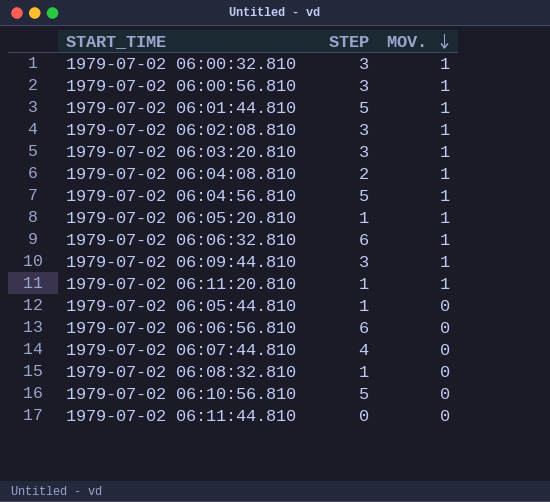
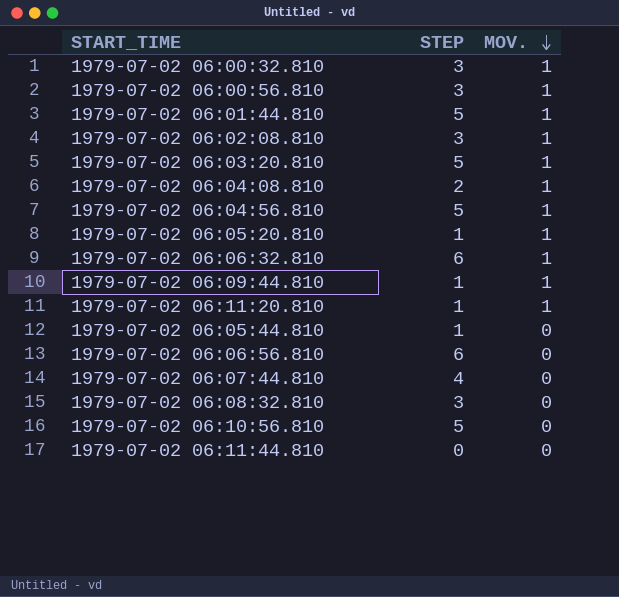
1979-07-02 06:03:20.810 | STEP: 3 -> 5
1979-07-02 06:09:44.810 | STEP: 3 -> 1
1979-07-02 06:08:32.810 | STEP: 1 -> 3

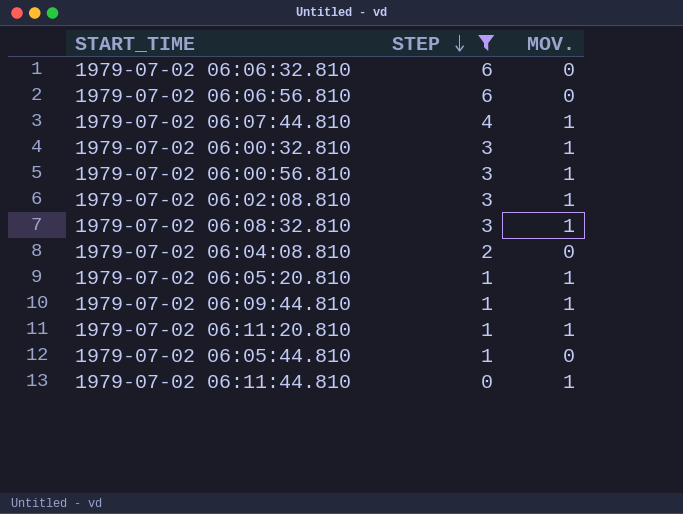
filter: none -> STEP != 5
row order: MOV. descending -> STEP descending
1979-07-02 06:06:32.810 | MOV.: 1 -> 0
1979-07-02 06:07:44.810 | MOV.: 0 -> 1
1979-07-02 06:08:32.810 | MOV.: 0 -> 1
1979-07-02 06:04:08.810 | MOV.: 1 -> 0
1979-07-02 06:11:44.810 | MOV.: 0 -> 1

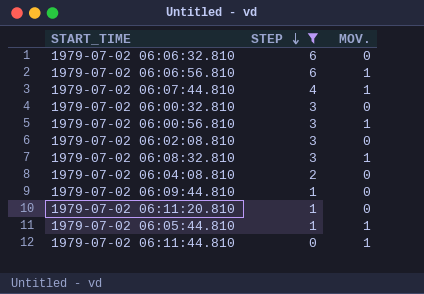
row 1979-07-02 06:05:20.810: 1 | 1 -> none
1979-07-02 06:06:56.810 | MOV.: 0 -> 1
1979-07-02 06:00:32.810 | MOV.: 1 -> 0
1979-07-02 06:02:08.810 | MOV.: 1 -> 0
1979-07-02 06:09:44.810 | MOV.: 1 -> 0
1979-07-02 06:11:20.810 | MOV.: 1 -> 0
1979-07-02 06:05:44.810 | MOV.: 0 -> 1

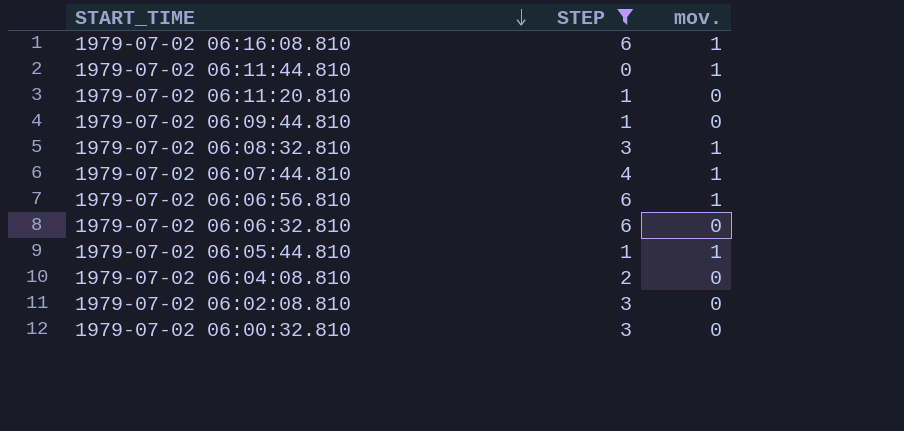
row order: STEP descending -> START_TIME descending
column name: MOV. -> mov.
row 1979-07-02 06:00:56.810: 3 | 1 -> none
row 1979-07-02 06:16:08.810: none -> 6 | 1

